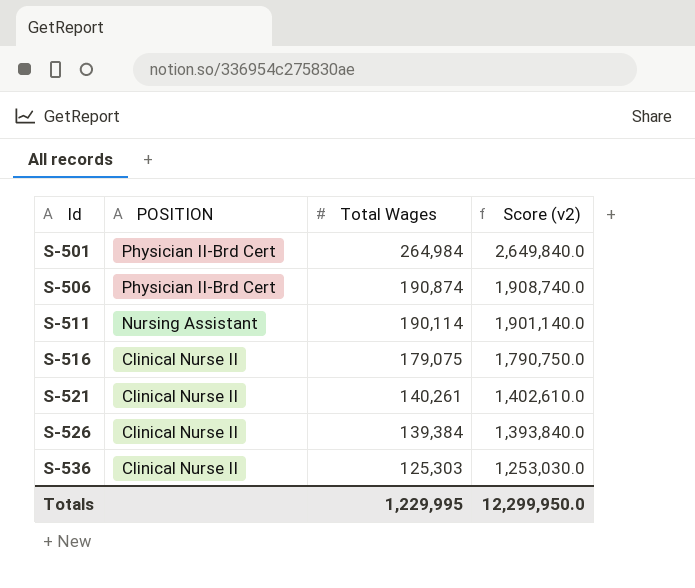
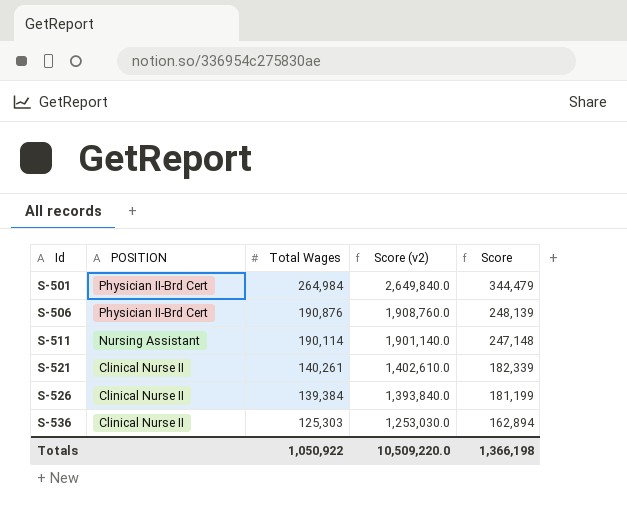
column Score | formula: none -> [Total Wages] * 1.3
row S-516: Clinical Nurse II | 179,075 | 1,790,750.0 -> none
S-506 | Total Wages: 190,874 -> 190,876
S-506 | Score (v2): 1,908,740.0 -> 1,908,760.0
Totals | Total Wages: 1,229,995 -> 1,050,922
Totals | Score (v2): 12,299,950.0 -> 10,509,220.0

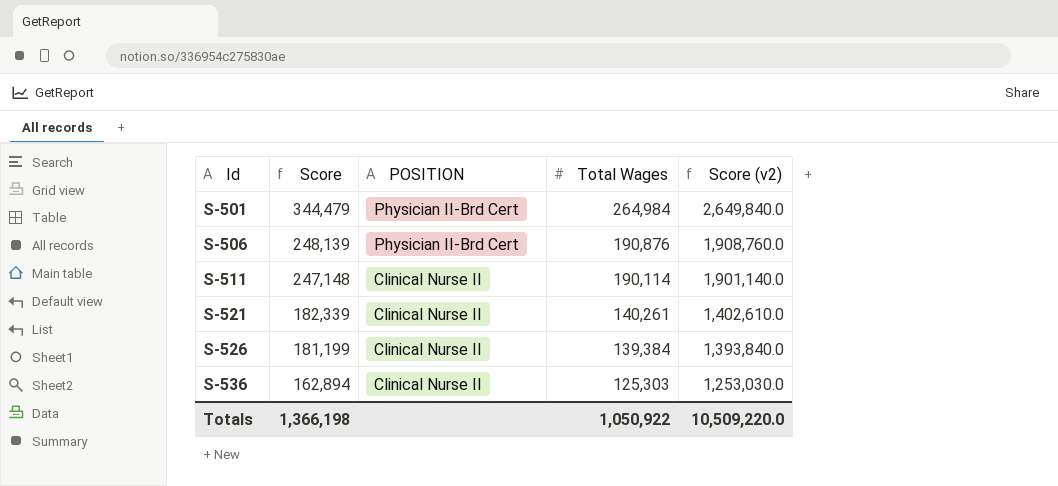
column Score | position: 5 -> 2
S-511 | POSITION: Nursing Assistant -> Clinical Nurse II

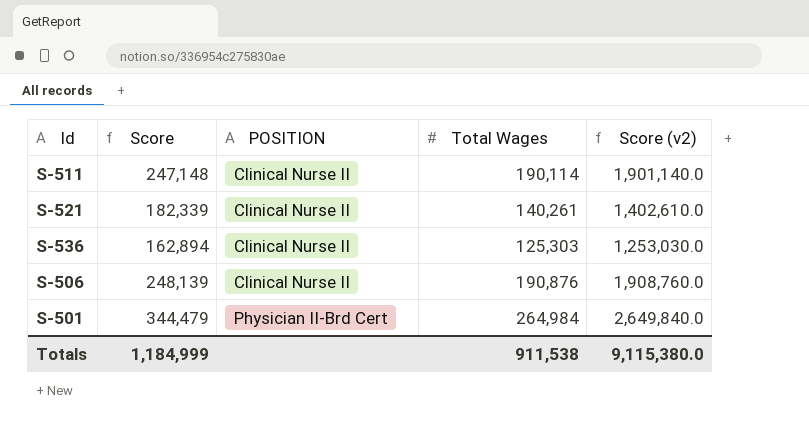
row order: Id ascending -> POSITION ascending
row S-526: 181,199 | Clinical Nurse II | 139,384 | 1,393,840.0 -> none
S-506 | POSITION: Physician II-Brd Cert -> Clinical Nurse II
Totals | Score: 1,366,198 -> 1,184,999
Totals | Total Wages: 1,050,922 -> 911,538
Totals | Score (v2): 10,509,220.0 -> 9,115,380.0

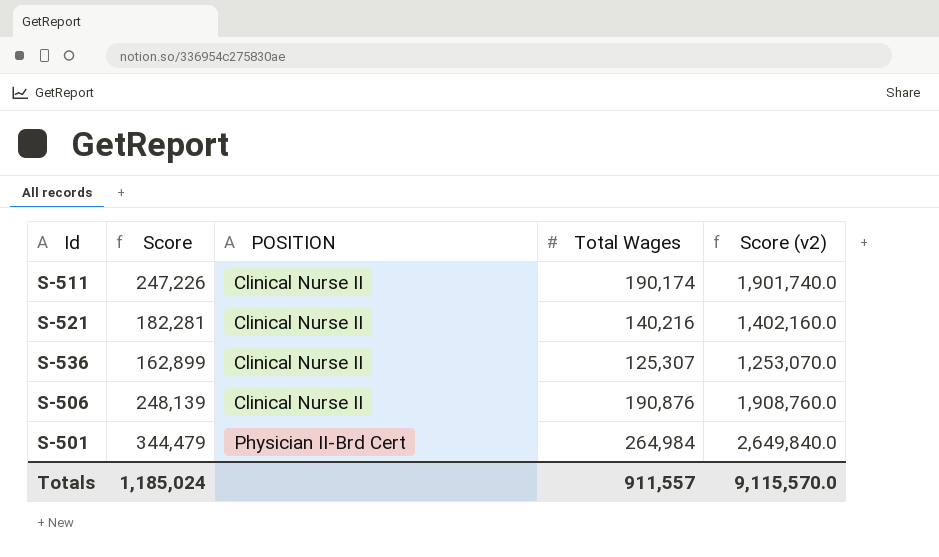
S-511 | Score: 247,148 -> 247,226
S-511 | Total Wages: 190,114 -> 190,174
S-511 | Score (v2): 1,901,140.0 -> 1,901,740.0
S-521 | Score: 182,339 -> 182,281
S-521 | Total Wages: 140,261 -> 140,216
S-521 | Score (v2): 1,402,610.0 -> 1,402,160.0
S-536 | Score: 162,894 -> 162,899
S-536 | Total Wages: 125,303 -> 125,307
S-536 | Score (v2): 1,253,030.0 -> 1,253,070.0
Totals | Score: 1,184,999 -> 1,185,024
Totals | Total Wages: 911,538 -> 911,557
Totals | Score (v2): 9,115,380.0 -> 9,115,570.0

